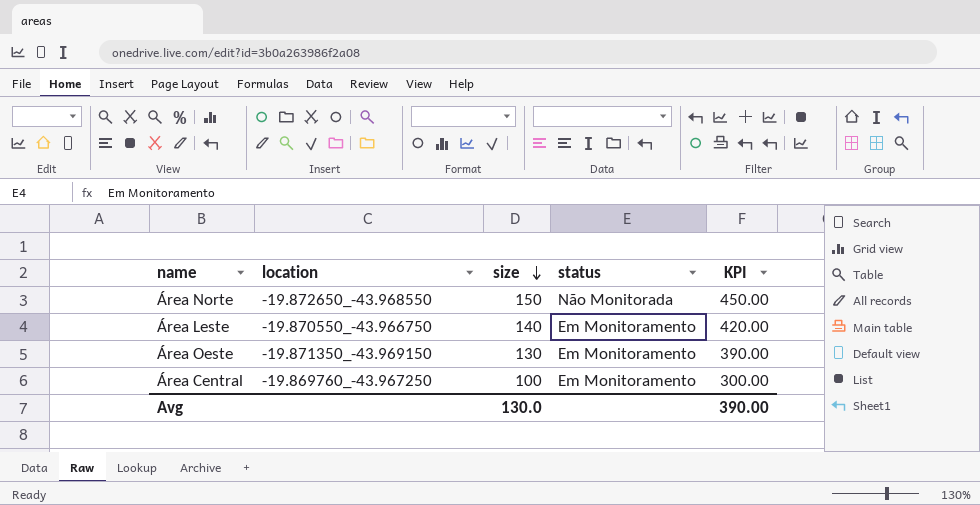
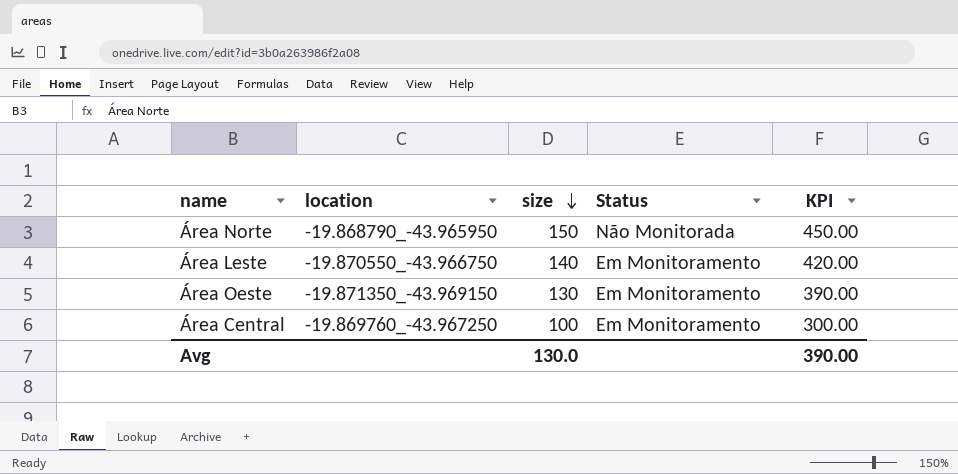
column name: status -> Status
Área Norte | location: -19.872650_-43.968550 -> -19.868790_-43.965950

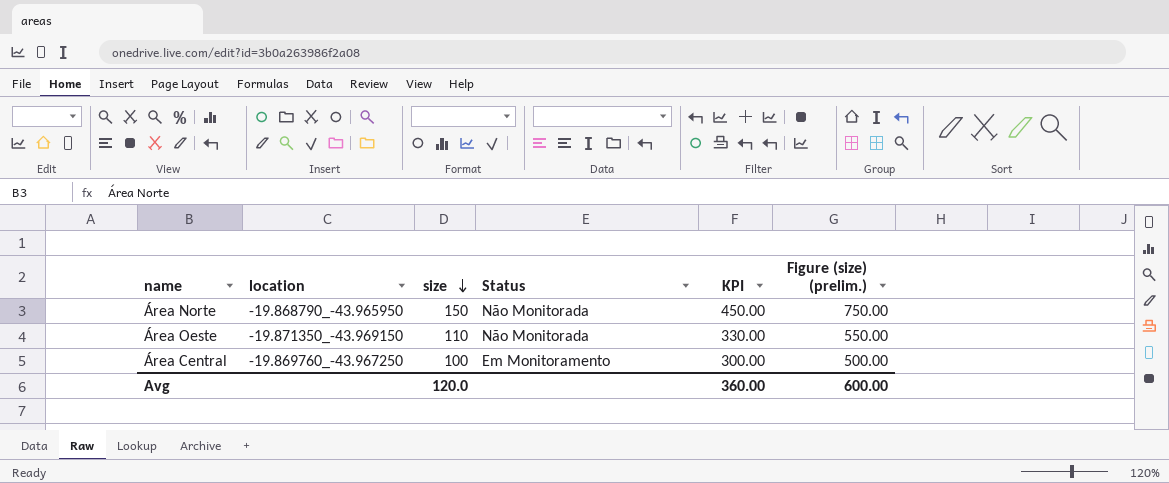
column Figure (size) (prelim.) | formula: none -> [size] * 5
row Área Leste: -19.870550_-43.966750 | 140 | Em Monitoramento | 420.00 -> none
Área Oeste | size: 130 -> 110
Área Oeste | Status: Em Monitoramento -> Não Monitorada
Área Oeste | KPI: 390.00 -> 330.00
Avg | size: 130.0 -> 120.0
Avg | KPI: 390.00 -> 360.00

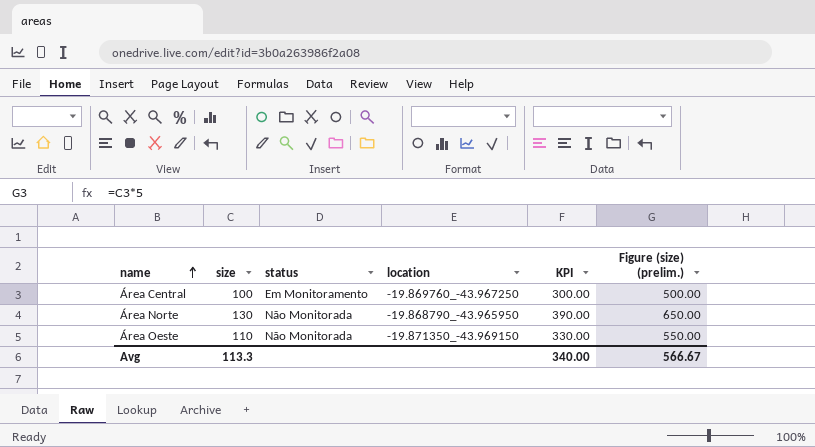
row order: size descending -> name ascending
column name: Status -> status
column location | position: 2 -> 4
Área Norte | size: 150 -> 130
Área Norte | KPI: 450.00 -> 390.00
Área Norte | Figure (size) (prelim.): 750.00 -> 650.00
Avg | size: 120.0 -> 113.3
Avg | KPI: 360.00 -> 340.00
Avg | Figure (size) (prelim.): 600.00 -> 566.67

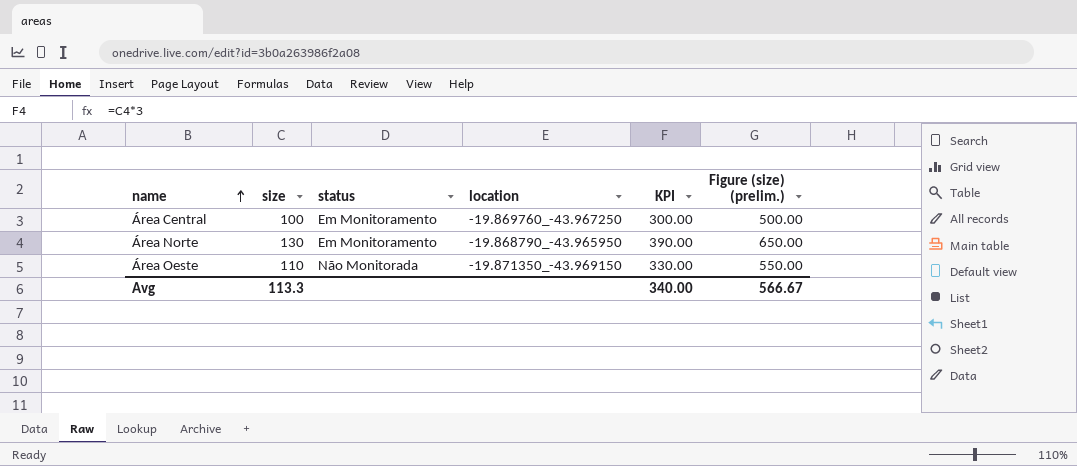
Área Norte | status: Não Monitorada -> Em Monitoramento

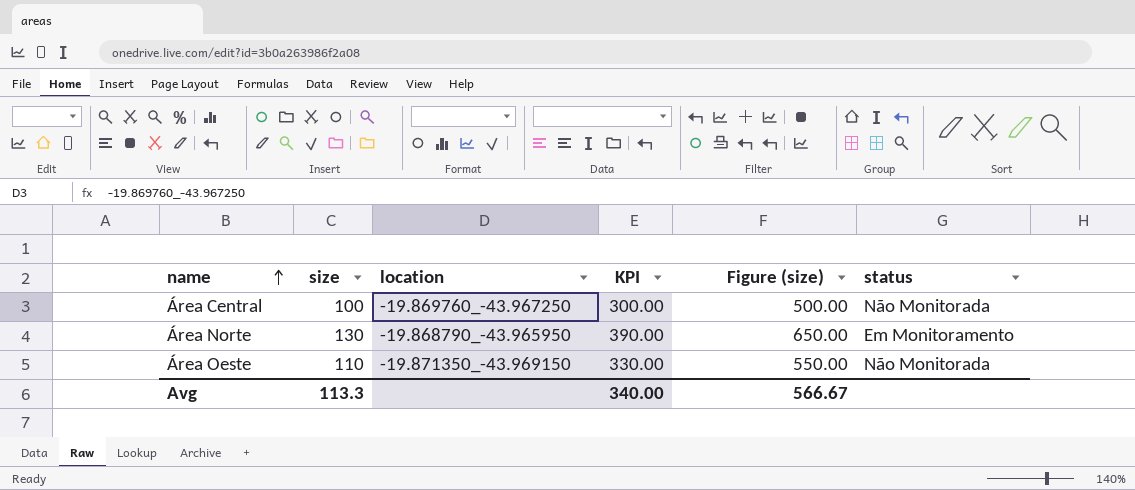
column name: Figure (size) (prelim.) -> Figure (size)
column status | position: 3 -> 6
Área Central | status: Em Monitoramento -> Não Monitorada

